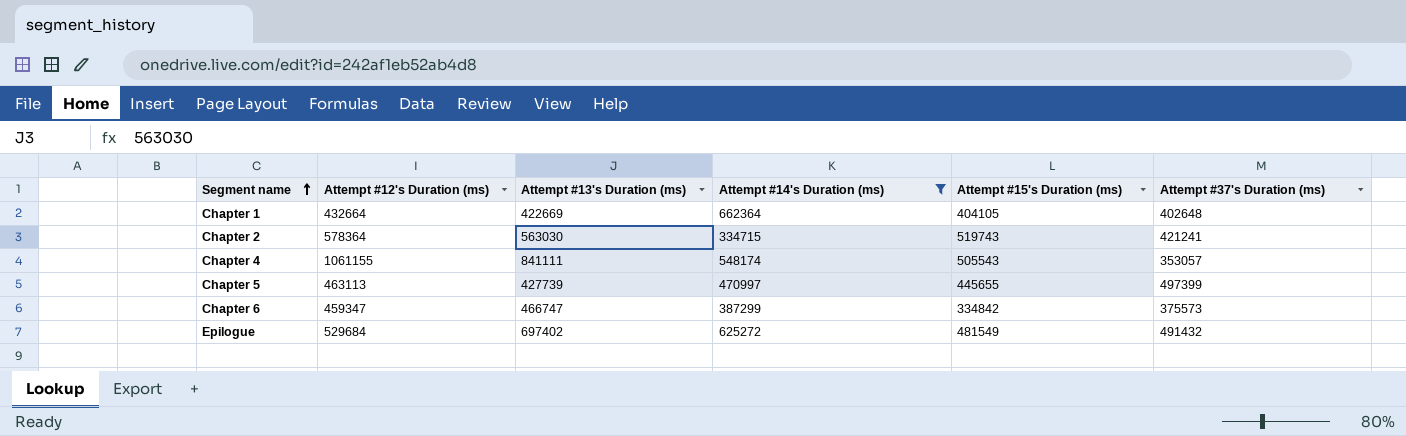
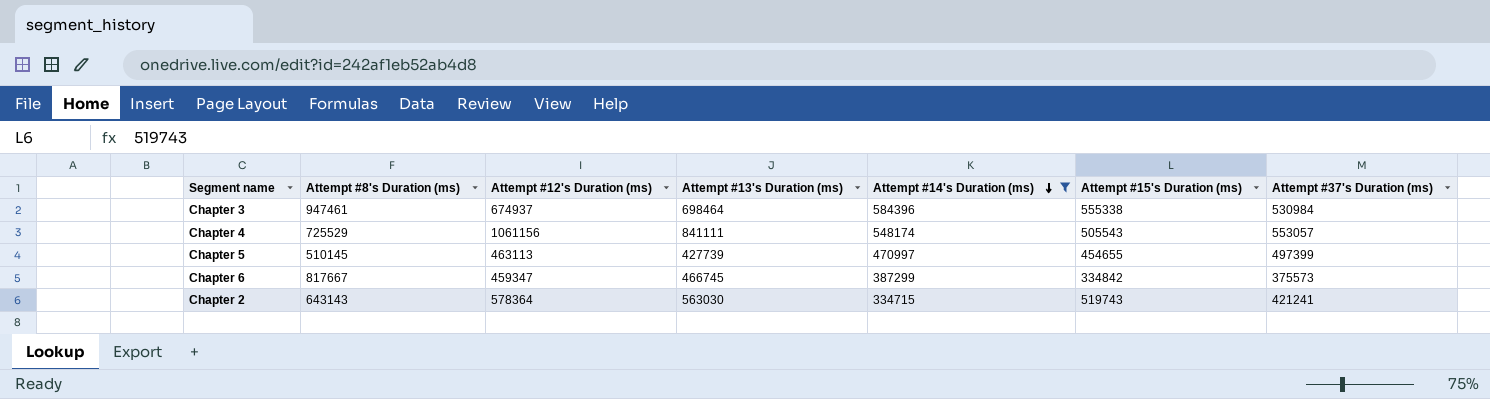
row order: Segment name ascending -> Attempt #14's Duration (ms) descending
column Attempt #8's Duration (ms) | position: none -> 2
row Chapter 1: 432664 | 422669 | 662364 | 404105 | 402648 -> none
row Epilogue: 529684 | 697402 | 625272 | 481549 | 491432 -> none
row Chapter 3: none -> 947461 | 674937 | 698464 | 584396 | 555338 | 530984
Chapter 4 | Attempt #12's Duration (ms): 1061155 -> 1061156
Chapter 4 | Attempt #37's Duration (ms): 353057 -> 553057
Chapter 5 | Attempt #15's Duration (ms): 445655 -> 454655
Chapter 6 | Attempt #13's Duration (ms): 466747 -> 466745

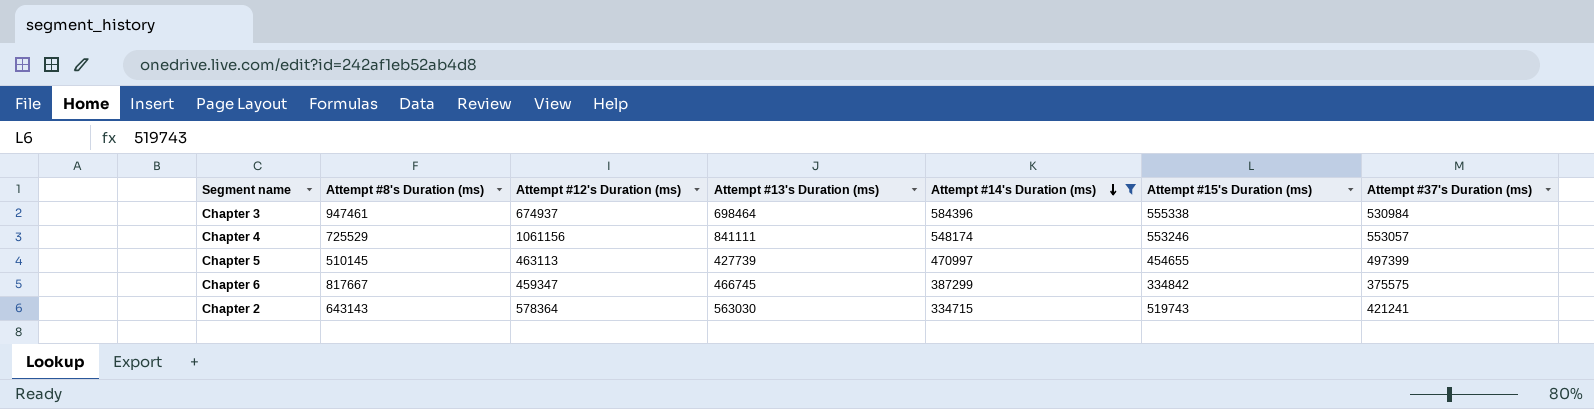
Chapter 4 | Attempt #15's Duration (ms): 505543 -> 553246
Chapter 6 | Attempt #37's Duration (ms): 375573 -> 375575

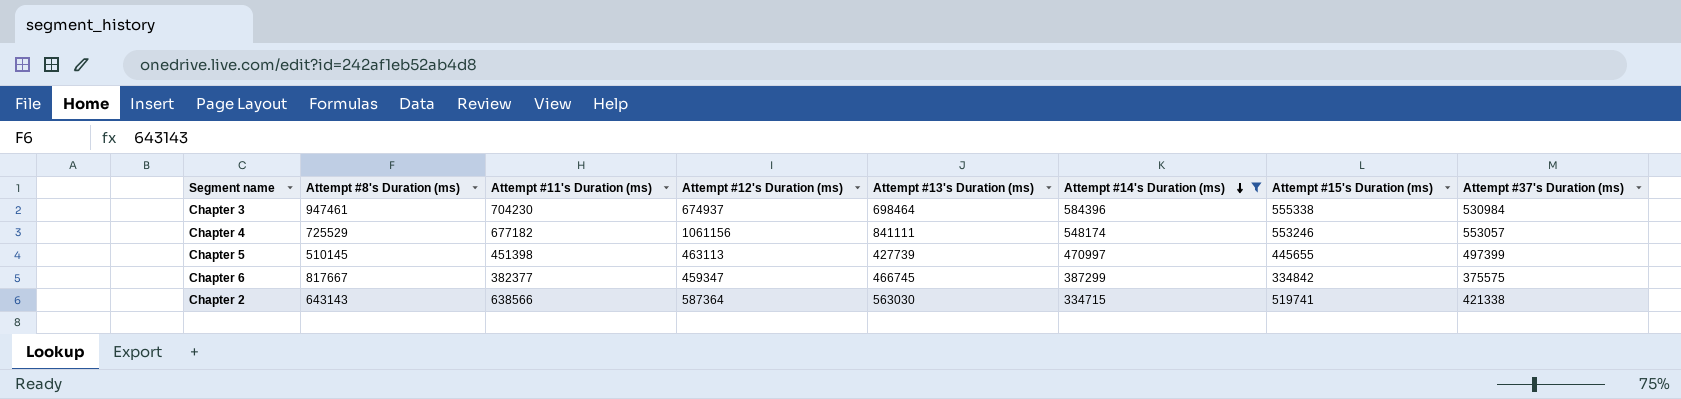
column Attempt #11's Duration (ms) | position: none -> 3
Chapter 5 | Attempt #15's Duration (ms): 454655 -> 445655
Chapter 2 | Attempt #12's Duration (ms): 578364 -> 587364
Chapter 2 | Attempt #15's Duration (ms): 519743 -> 519741
Chapter 2 | Attempt #37's Duration (ms): 421241 -> 421338

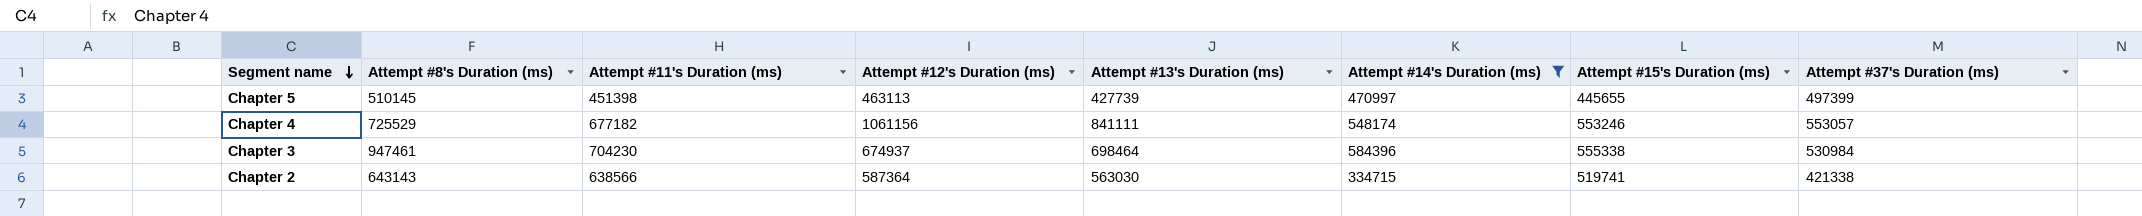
row order: Attempt #14's Duration (ms) descending -> Segment name descending
row Chapter 6: 817667 | 382377 | 459347 | 466745 | 387299 | 334842 | 375575 -> none

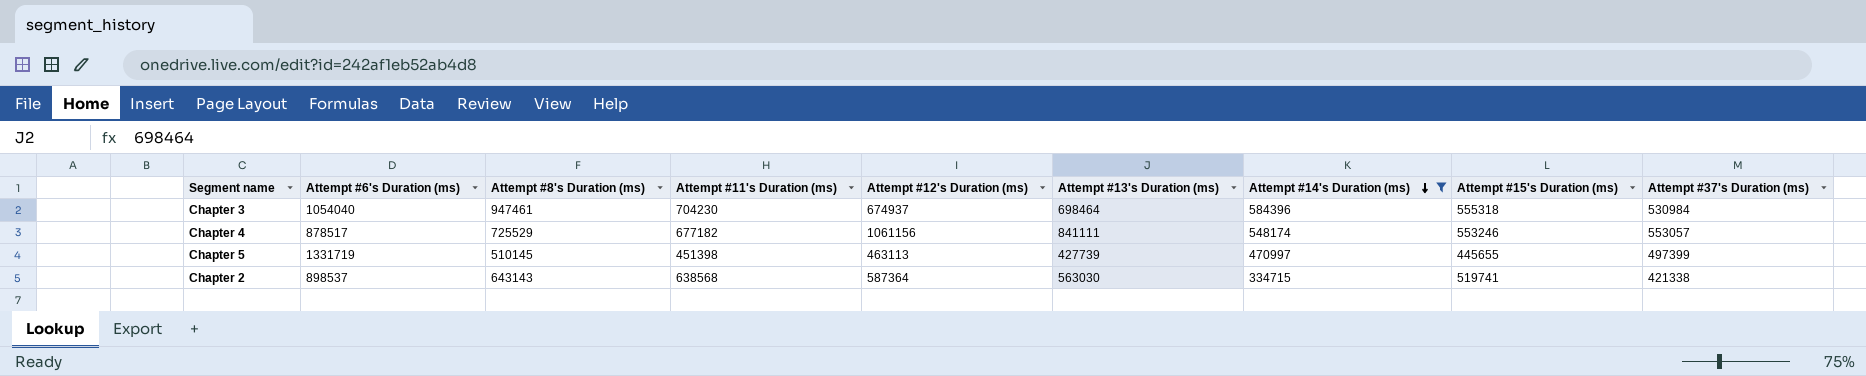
row order: Segment name descending -> Attempt #14's Duration (ms) descending
column Attempt #6's Duration (ms) | position: none -> 2
Chapter 3 | Attempt #15's Duration (ms): 555338 -> 555318
Chapter 2 | Attempt #11's Duration (ms): 638566 -> 638568

